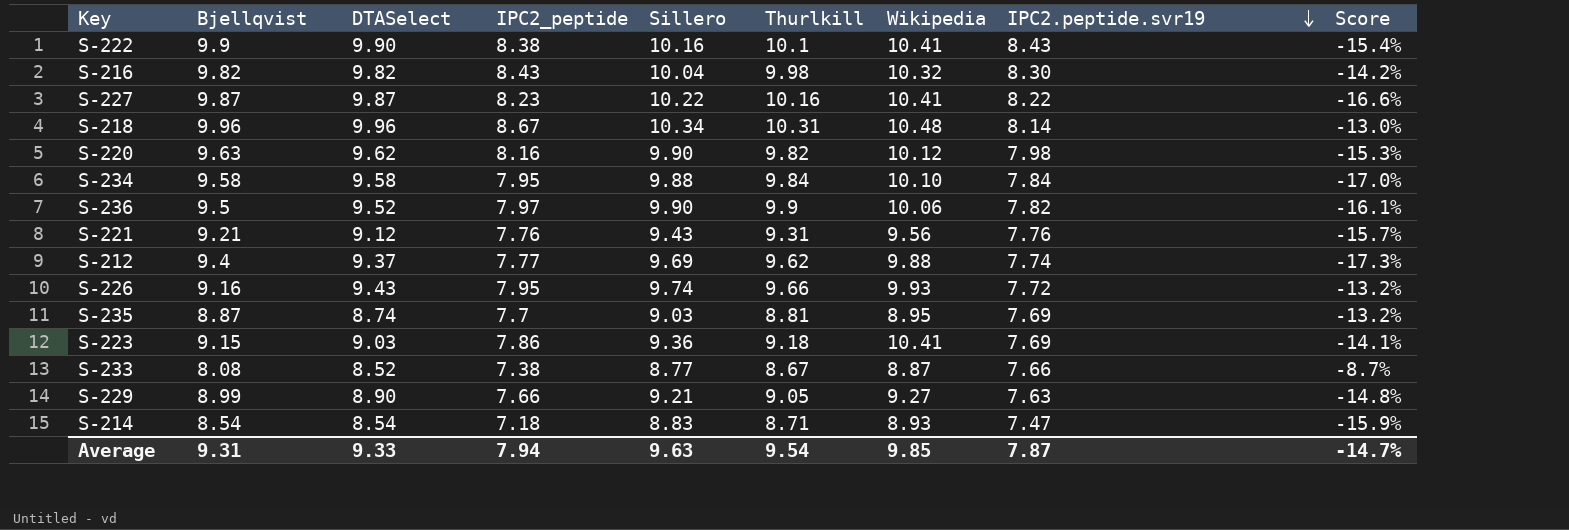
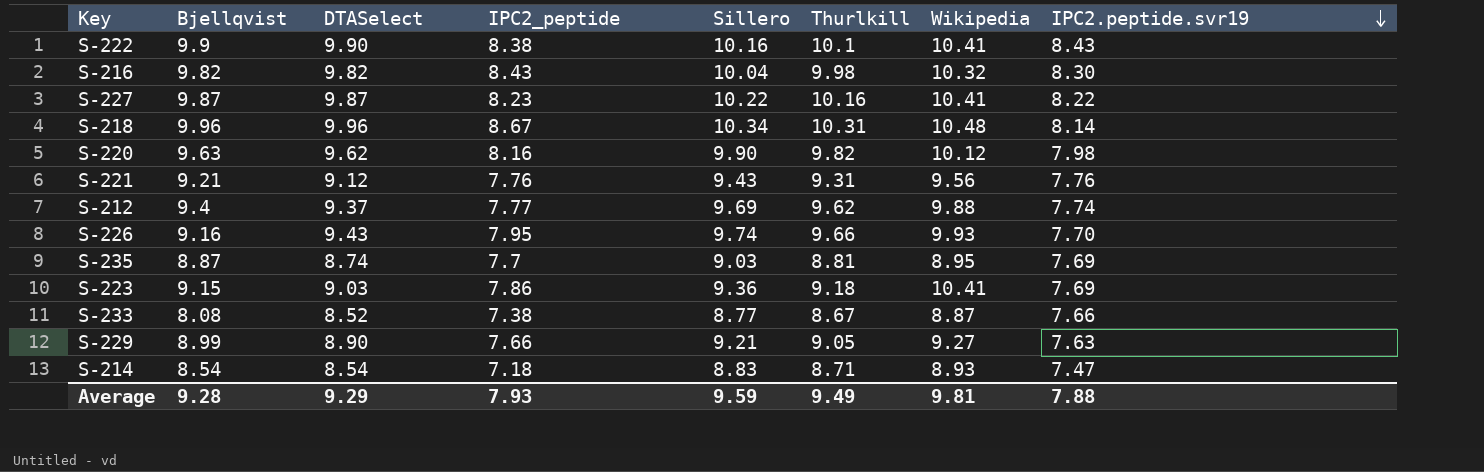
column Score | formula: ([IPC2_peptide] - [Bjellqvist]) / [Bjellqvist] -> none
row S-234: 9.58 | 9.58 | 7.95 | 9.88 | 9.84 | 10.10 | 7.84 | -17.0% -> none
row S-236: 9.5 | 9.52 | 7.97 | 9.90 | 9.9 | 10.06 | 7.82 | -16.1% -> none
S-226 | IPC2.peptide.svr19: 7.72 -> 7.70
Average | Bjellqvist: 9.31 -> 9.28
Average | DTASelect: 9.33 -> 9.29
Average | IPC2_peptide: 7.94 -> 7.93
Average | Sillero: 9.63 -> 9.59
Average | Thurlkill: 9.54 -> 9.49
Average | Wikipedia: 9.85 -> 9.81
Average | IPC2.peptide.svr19: 7.87 -> 7.88

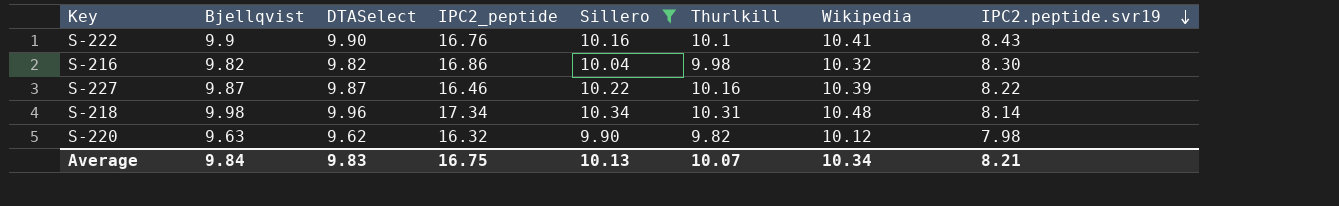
filter: none -> Sillero >= 9.90
S-222 | IPC2_peptide: 8.38 -> 16.76
S-216 | IPC2_peptide: 8.43 -> 16.86
S-227 | IPC2_peptide: 8.23 -> 16.46
S-227 | Wikipedia: 10.41 -> 10.39
S-218 | Bjellqvist: 9.96 -> 9.98
S-218 | IPC2_peptide: 8.67 -> 17.34
S-220 | IPC2_peptide: 8.16 -> 16.32
Average | Bjellqvist: 9.28 -> 9.84
Average | DTASelect: 9.29 -> 9.83
Average | IPC2_peptide: 7.93 -> 16.75
Average | Sillero: 9.59 -> 10.13
Average | Thurlkill: 9.49 -> 10.07
Average | Wikipedia: 9.81 -> 10.34
Average | IPC2.peptide.svr19: 7.88 -> 8.21

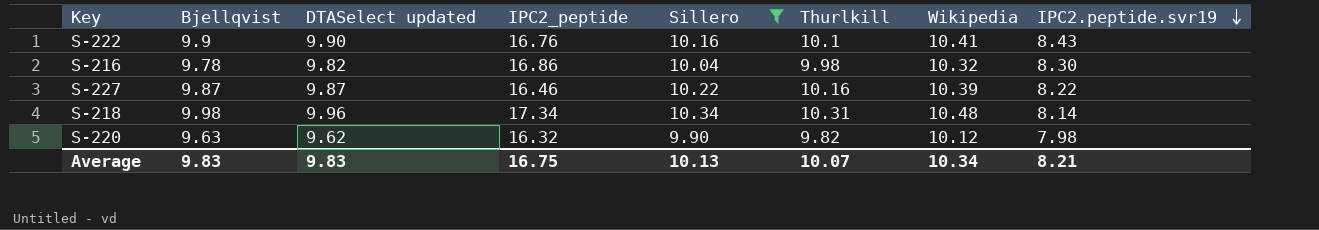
column name: DTASelect -> DTASelect updated
S-216 | Bjellqvist: 9.82 -> 9.78
Average | Bjellqvist: 9.84 -> 9.83

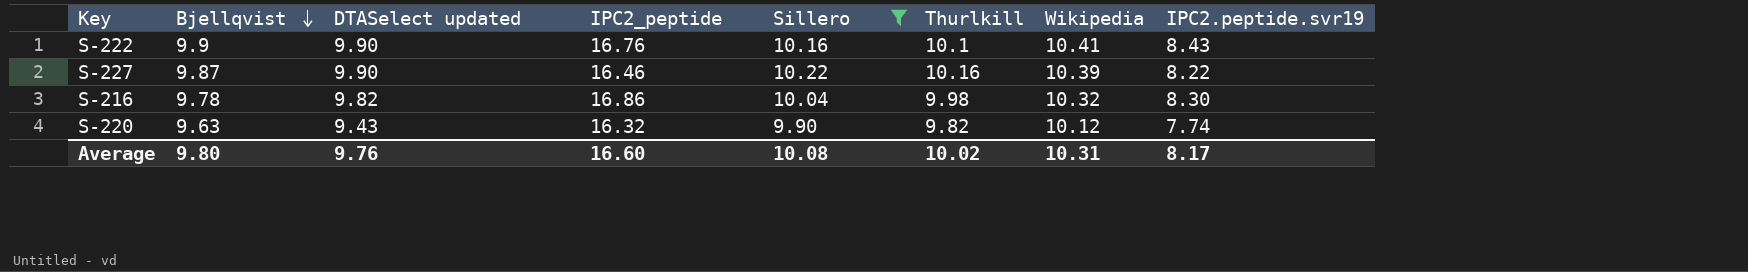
row order: IPC2.peptide.svr19 descending -> Bjellqvist descending
row S-218: 9.98 | 9.96 | 17.34 | 10.34 | 10.31 | 10.48 | 8.14 -> none
S-227 | DTASelect updated: 9.87 -> 9.90
S-220 | DTASelect updated: 9.62 -> 9.43
S-220 | IPC2.peptide.svr19: 7.98 -> 7.74
Average | Bjellqvist: 9.83 -> 9.80
Average | DTASelect updated: 9.83 -> 9.76
Average | IPC2_peptide: 16.75 -> 16.60
Average | Sillero: 10.13 -> 10.08
Average | Thurlkill: 10.07 -> 10.02
Average | Wikipedia: 10.34 -> 10.31
Average | IPC2.peptide.svr19: 8.21 -> 8.17

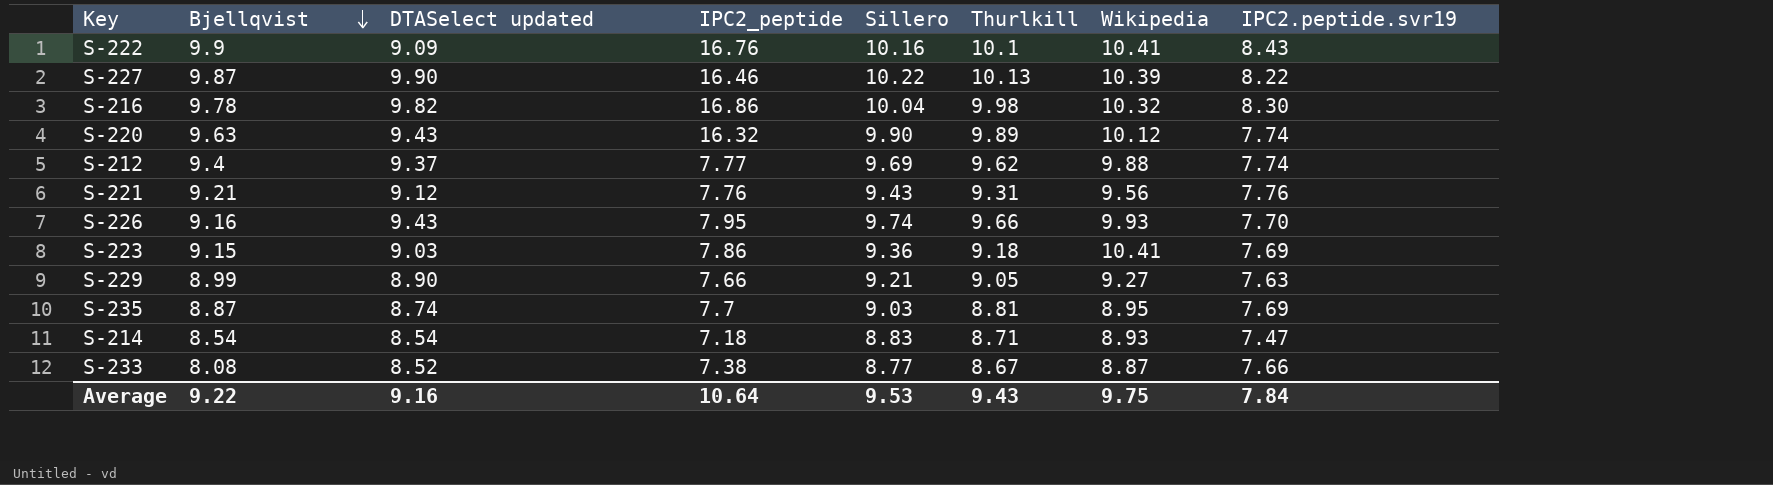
filter: Sillero >= 9.90 -> none
S-222 | DTASelect updated: 9.90 -> 9.09
S-227 | Thurlkill: 10.16 -> 10.13
S-220 | Thurlkill: 9.82 -> 9.89
Average | Bjellqvist: 9.80 -> 9.22
Average | DTASelect updated: 9.76 -> 9.16
Average | IPC2_peptide: 16.60 -> 10.64
Average | Sillero: 10.08 -> 9.53
Average | Thurlkill: 10.02 -> 9.43
Average | Wikipedia: 10.31 -> 9.75
Average | IPC2.peptide.svr19: 8.17 -> 7.84

